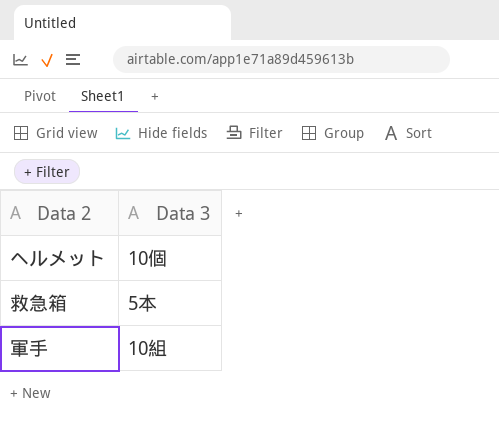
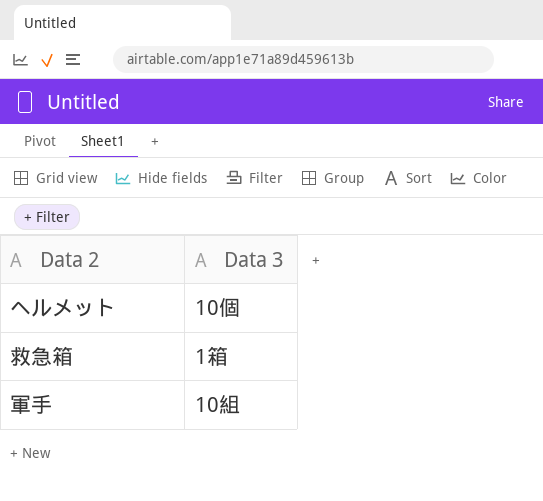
救急箱 | Data 3: 5本 -> 1箱

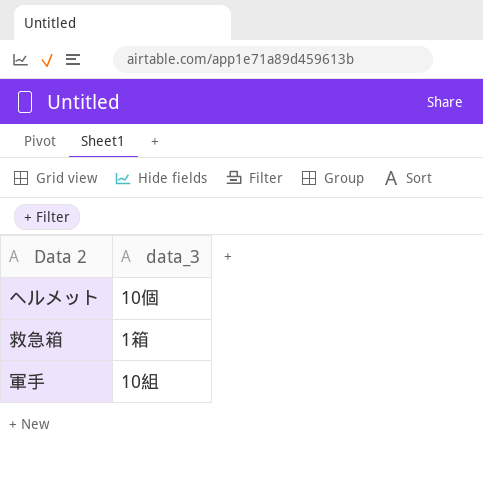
column name: Data 3 -> data_3

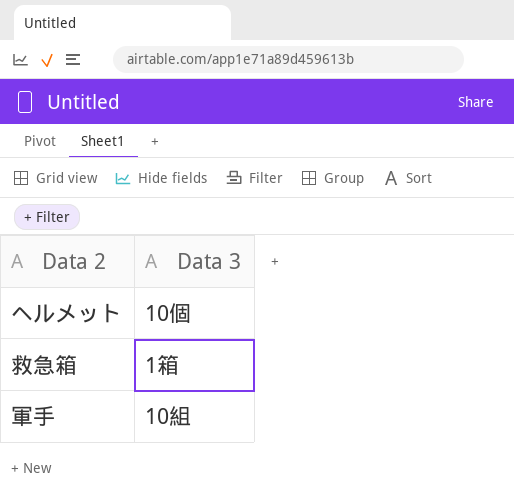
column name: data_3 -> Data 3

